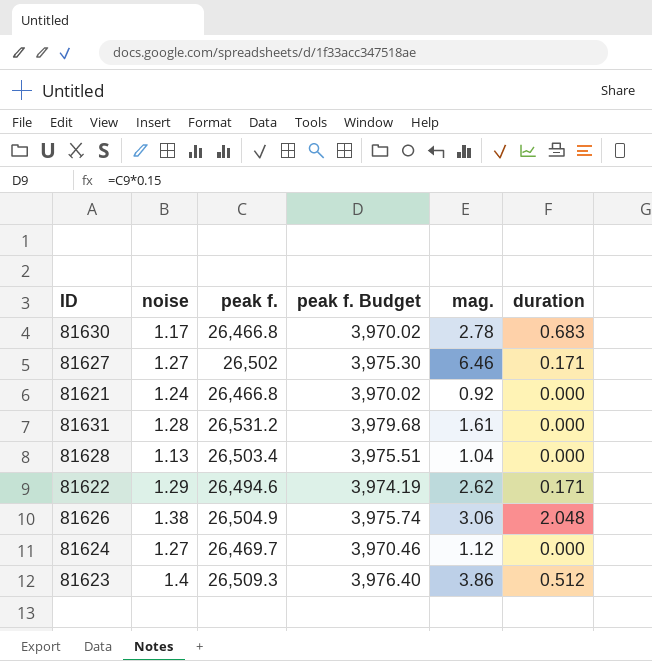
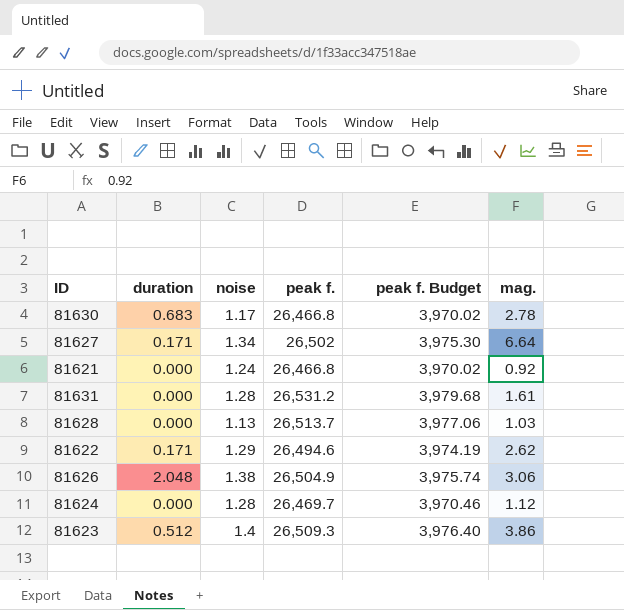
column duration | position: 6 -> 2
81627 | noise: 1.27 -> 1.34
81627 | mag.: 6.46 -> 6.64
81628 | peak f.: 26,503.4 -> 26,513.7
81628 | peak f. Budget: 3,975.51 -> 3,977.06
81628 | mag.: 1.04 -> 1.03
81624 | noise: 1.27 -> 1.28

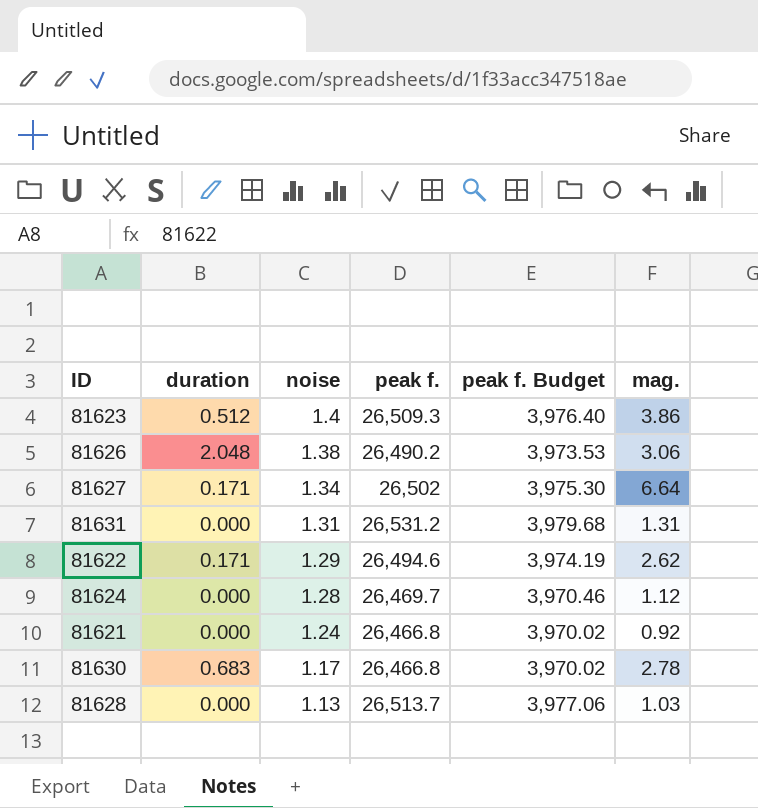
row order: none -> noise descending
81626 | peak f.: 26,504.9 -> 26,490.2
81626 | peak f. Budget: 3,975.74 -> 3,973.53
81631 | noise: 1.28 -> 1.31
81631 | mag.: 1.61 -> 1.31

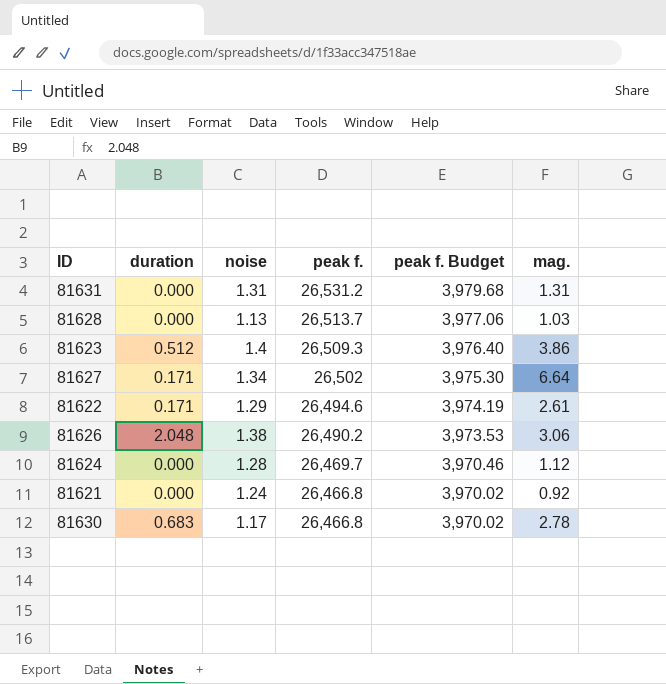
row order: noise descending -> peak f. descending
81622 | mag.: 2.62 -> 2.61

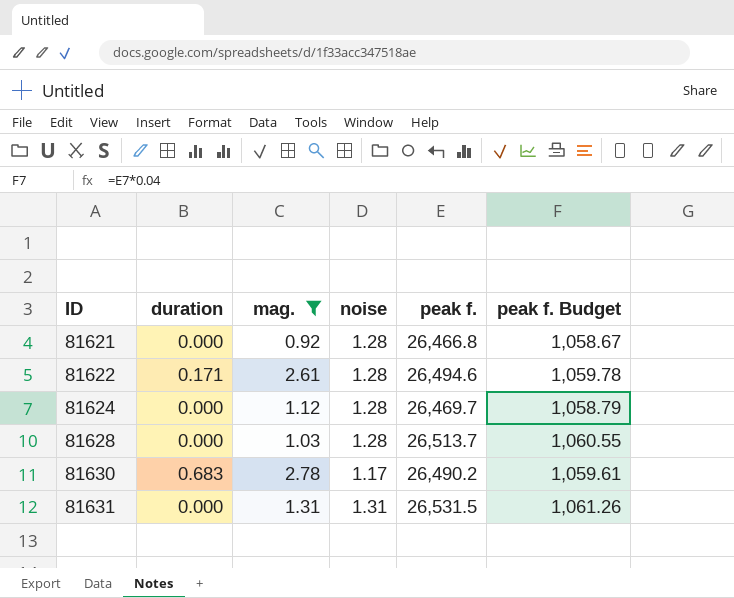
filter: none -> mag. <= 2.78
row order: peak f. descending -> ID ascending
column mag. | position: 6 -> 3
column peak f. Budget | formula: [peak f.] * 0.15 -> [peak f.] * 0.04
81621 | noise: 1.24 -> 1.28
81622 | noise: 1.29 -> 1.28
81628 | noise: 1.13 -> 1.28
81630 | peak f.: 26,466.8 -> 26,490.2
81631 | peak f.: 26,531.2 -> 26,531.5

